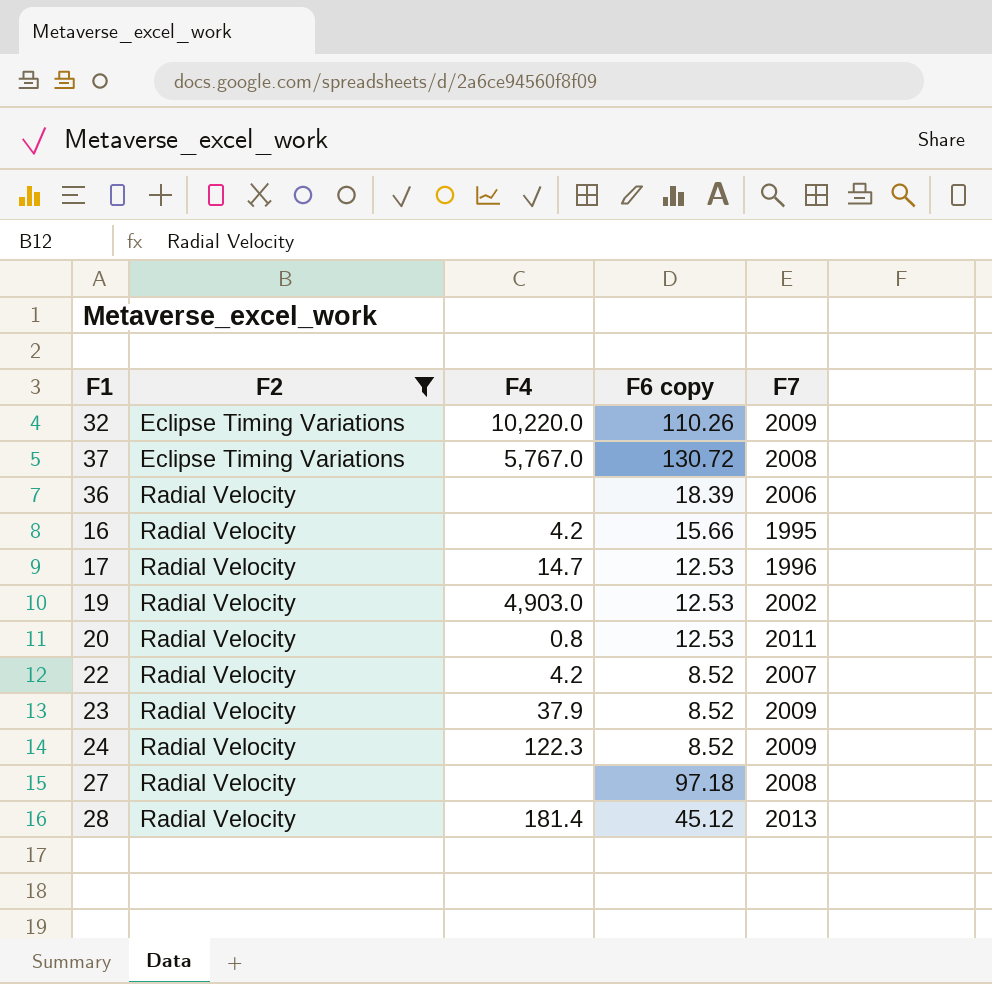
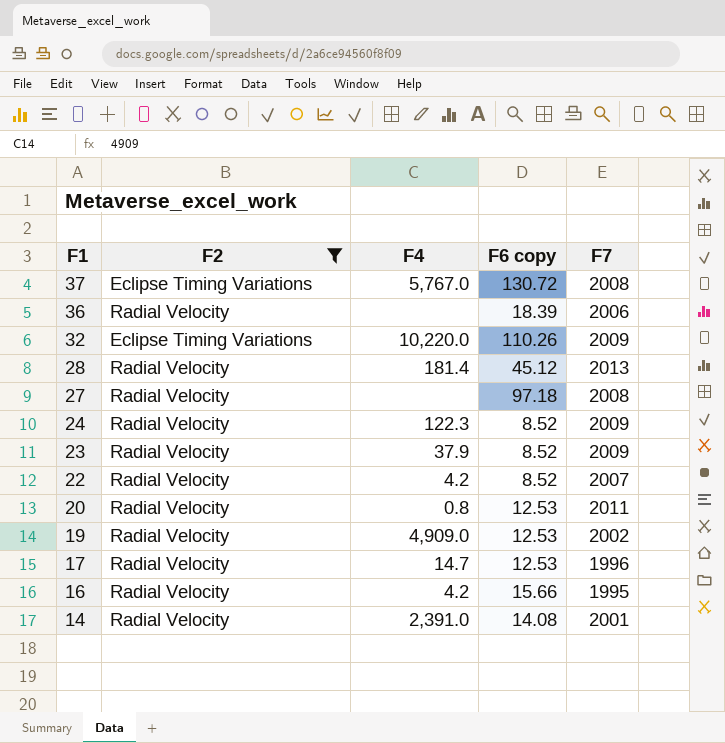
row order: F2 ascending -> F1 descending
19 | F4: 4,903.0 -> 4,909.0
row 14: none -> Radial Velocity | 2,391.0 | 14.08 | 2001

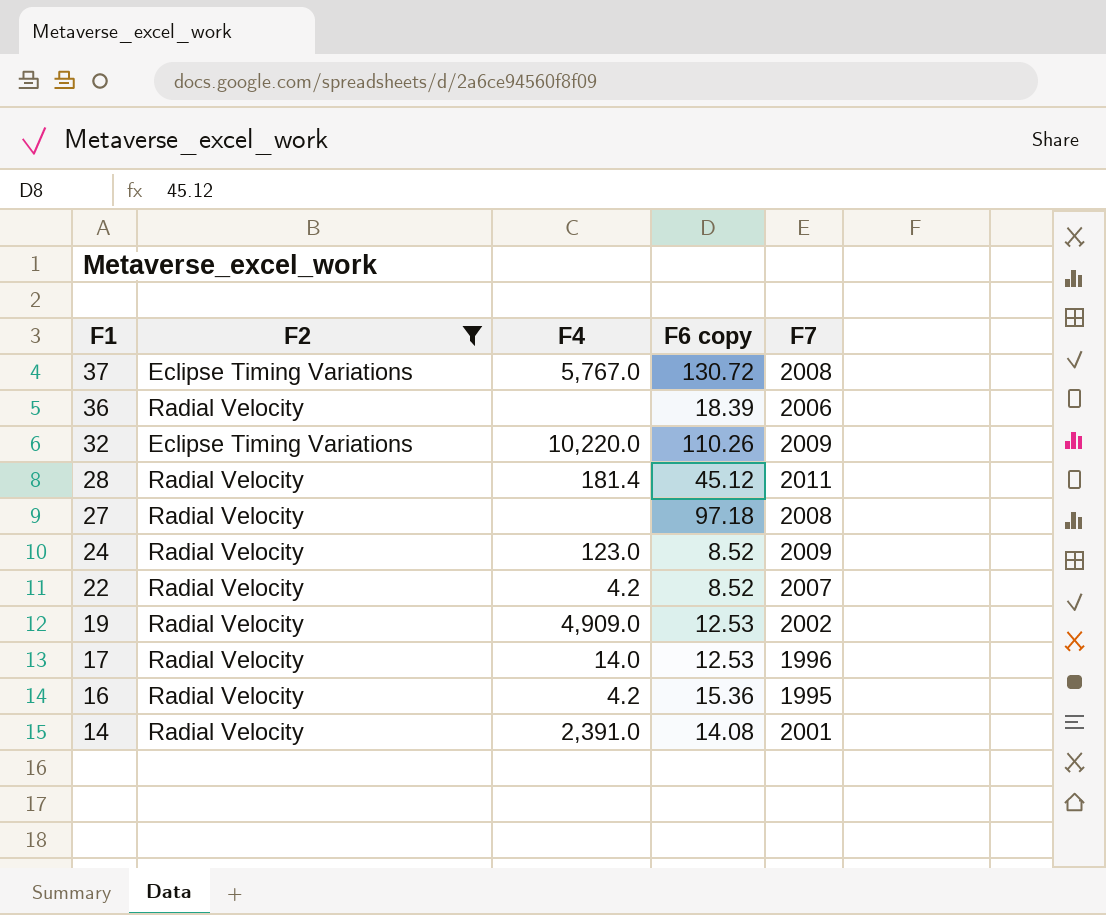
row 23: Radial Velocity | 37.9 | 8.52 | 2009 -> none
row 20: Radial Velocity | 0.8 | 12.53 | 2011 -> none
28 | F7: 2013 -> 2011
24 | F4: 122.3 -> 123.0
17 | F4: 14.7 -> 14.0
16 | F6 copy: 15.66 -> 15.36

